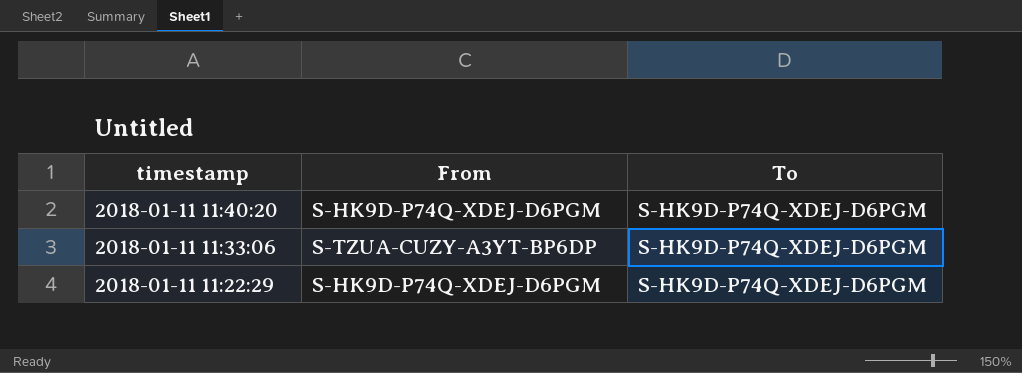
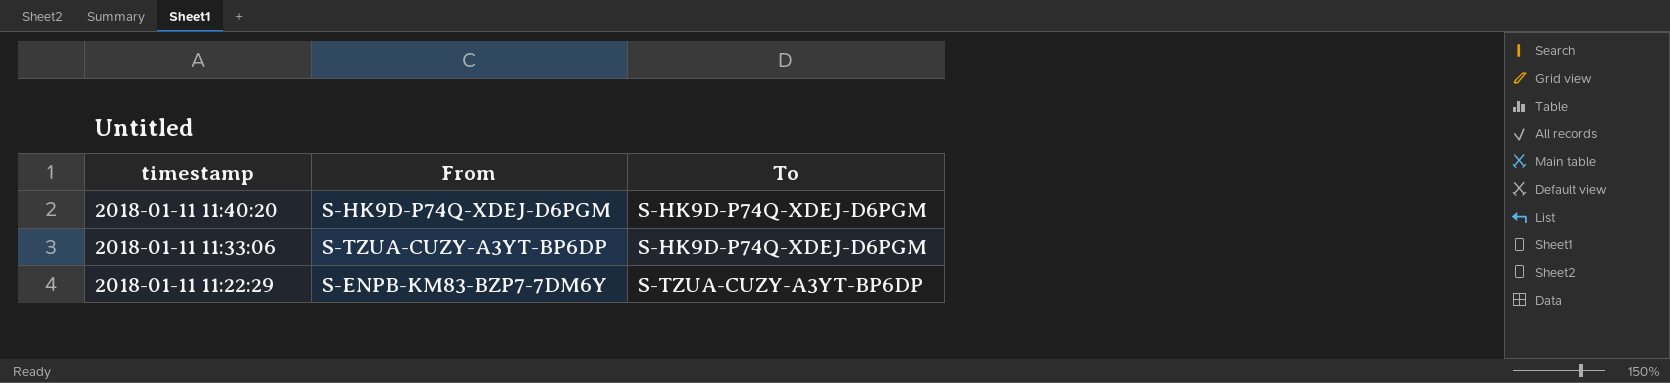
2018-01-11 11:22:29 | From: S-HK9D-P74Q-XDEJ-D6PGM -> S-ENPB-KM83-BZP7-7DM6Y
2018-01-11 11:22:29 | To: S-HK9D-P74Q-XDEJ-D6PGM -> S-TZUA-CUZY-A3YT-BP6DP

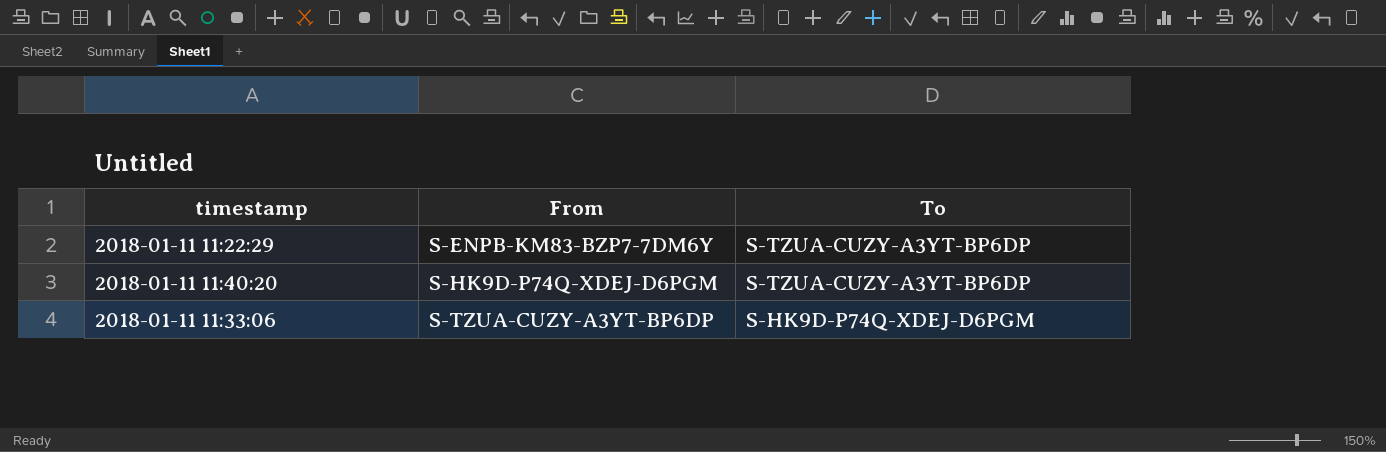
row order: timestamp descending -> From ascending
2018-01-11 11:40:20 | To: S-HK9D-P74Q-XDEJ-D6PGM -> S-TZUA-CUZY-A3YT-BP6DP

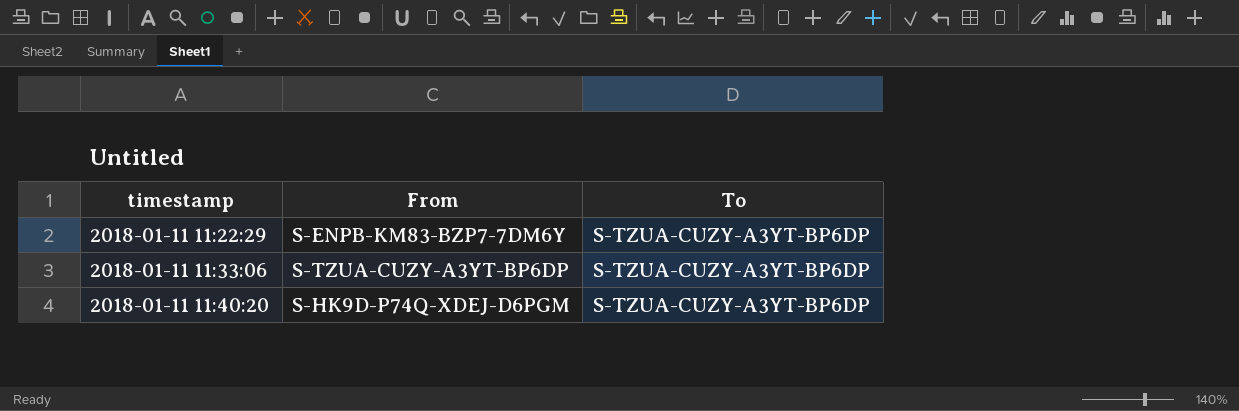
row order: From ascending -> timestamp ascending
2018-01-11 11:33:06 | To: S-HK9D-P74Q-XDEJ-D6PGM -> S-TZUA-CUZY-A3YT-BP6DP

